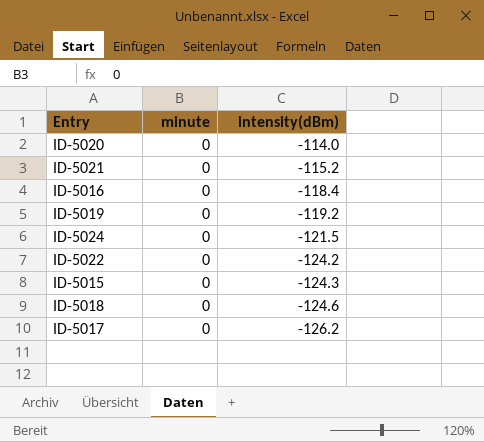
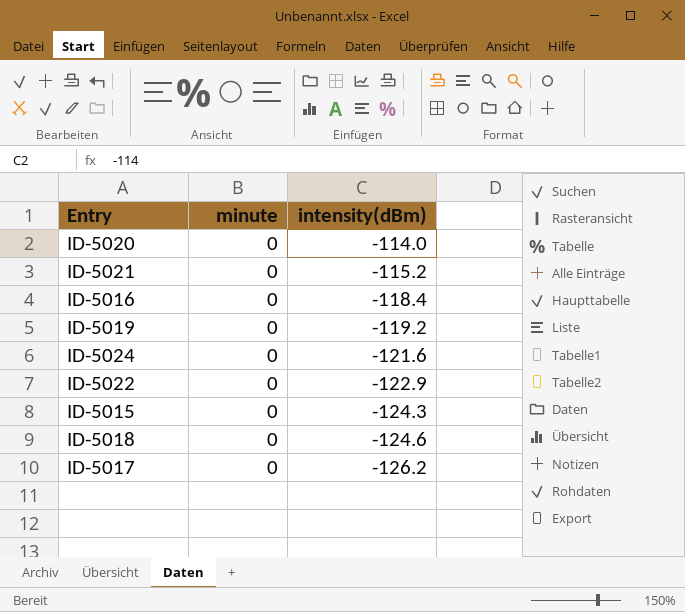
ID-5024 | intensity(dBm): -121.5 -> -121.6
ID-5022 | intensity(dBm): -124.2 -> -122.9

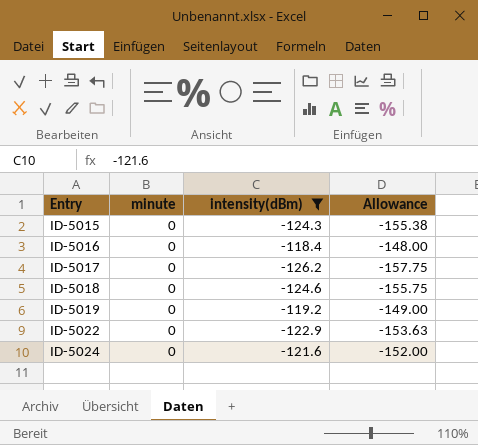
filter: none -> intensity(dBm) <= -118.4
row order: intensity(dBm) descending -> Entry ascending
column Allowance | formula: none -> [intensity(dBm)] * 1.25

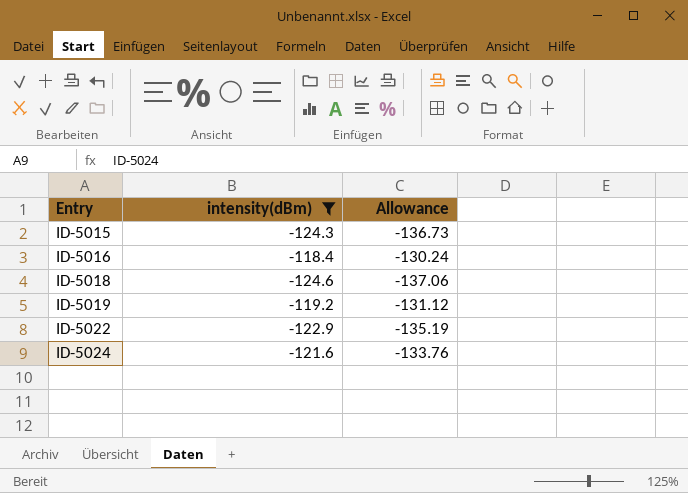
column minute | position: 2 -> none
column Allowance | formula: [intensity(dBm)] * 1.25 -> [intensity(dBm)] * 1.1
row ID-5017: 0 | -126.2 | -157.75 -> none

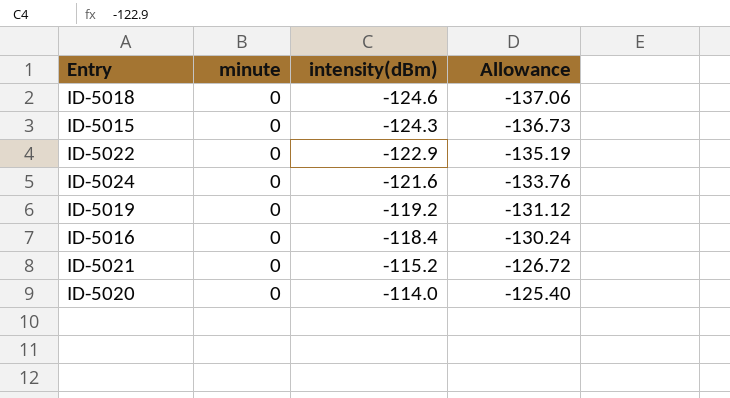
filter: intensity(dBm) <= -118.4 -> none
row order: Entry ascending -> intensity(dBm) ascending
column minute | position: none -> 2

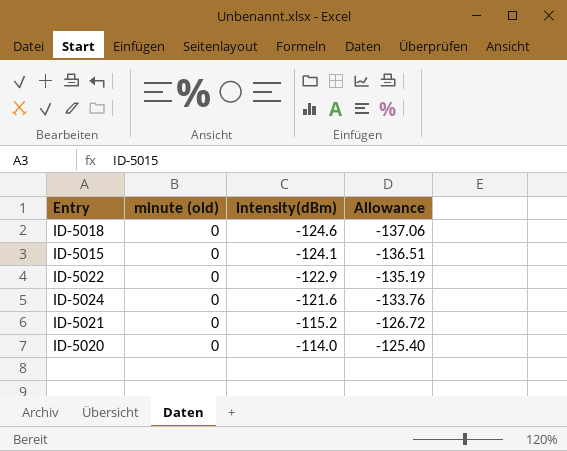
column name: minute -> minute (old)
row ID-5019: 0 | -119.2 | -131.12 -> none
row ID-5016: 0 | -118.4 | -130.24 -> none
ID-5015 | intensity(dBm): -124.3 -> -124.1
ID-5015 | Allowance: -136.73 -> -136.51

